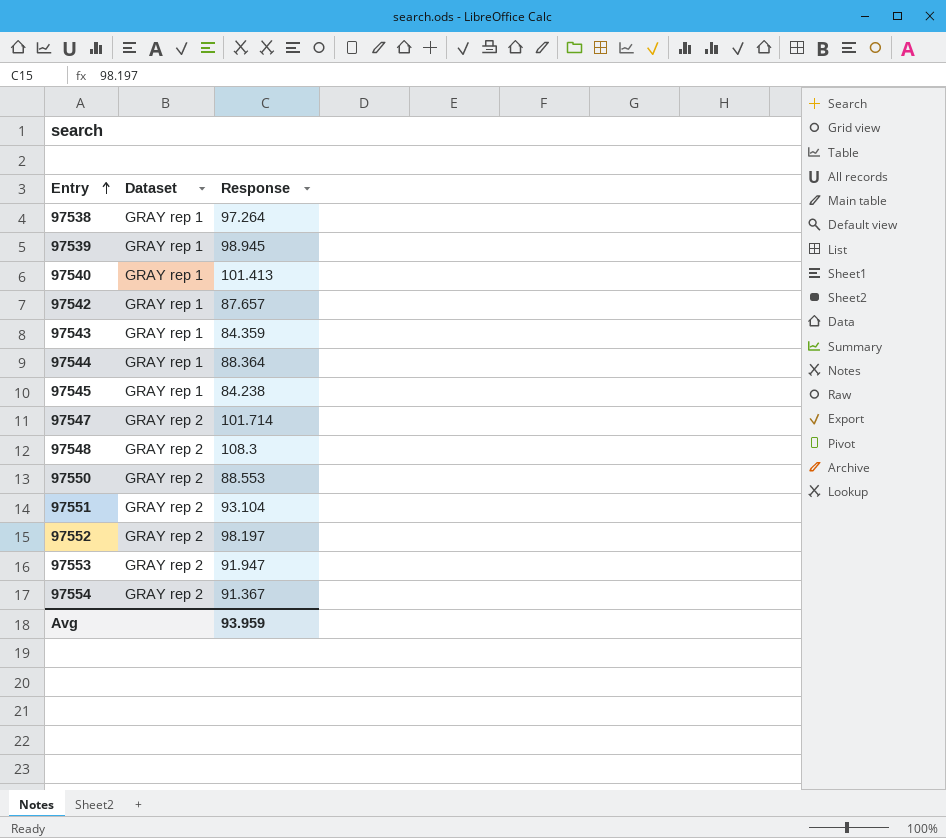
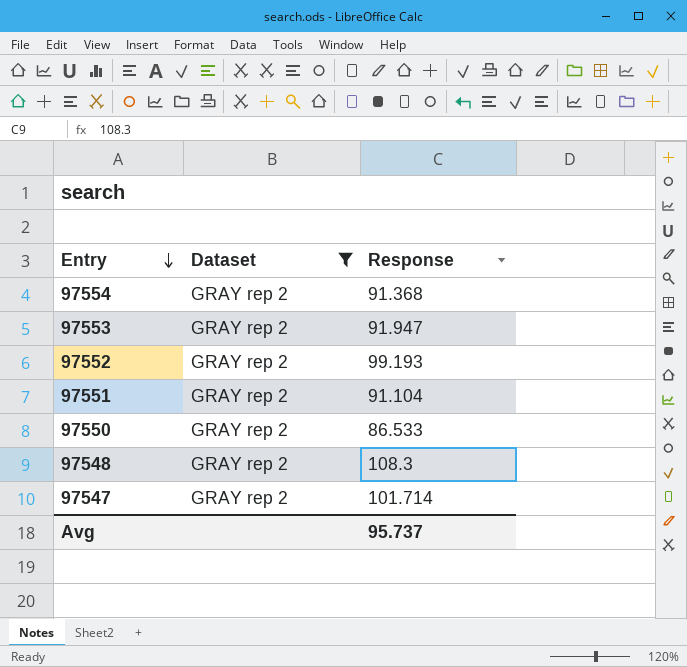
filter: none -> Dataset = GRAY rep 2
row order: Entry ascending -> Entry descending
97554 | Response: 91.367 -> 91.368
97552 | Response: 98.197 -> 99.193
97551 | Response: 93.104 -> 91.104
97550 | Response: 88.553 -> 86.533
Avg | Response: 93.959 -> 95.737

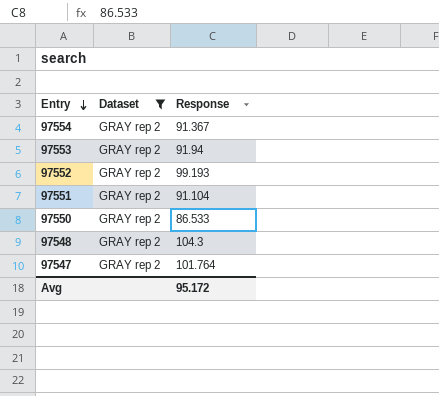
97554 | Response: 91.368 -> 91.367
97553 | Response: 91.947 -> 91.94
97548 | Response: 108.3 -> 104.3
97547 | Response: 101.714 -> 101.764
Avg | Response: 95.737 -> 95.172

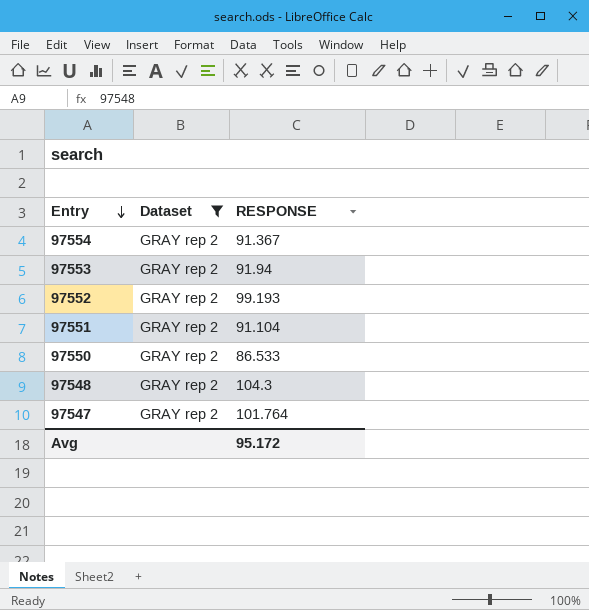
column name: Response -> RESPONSE

